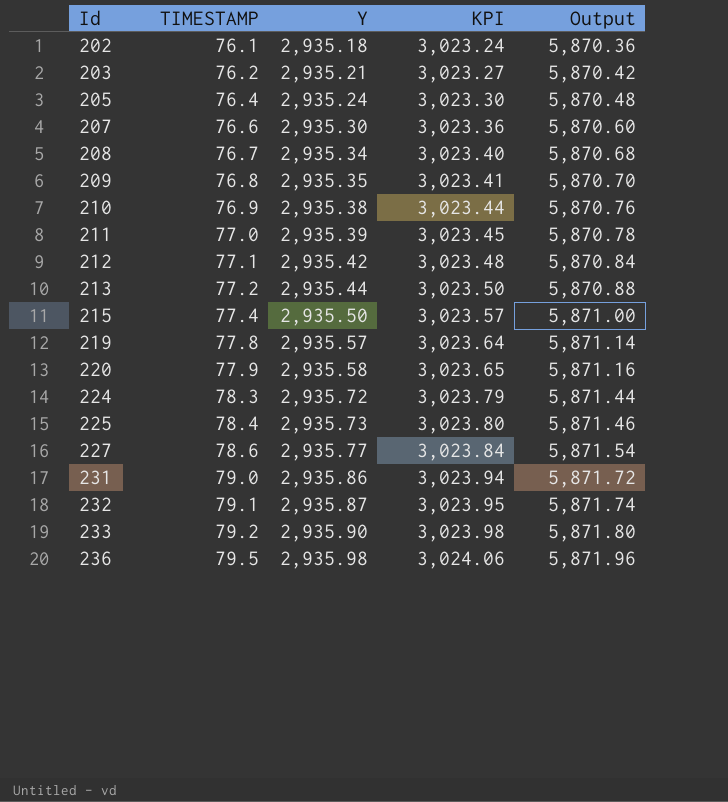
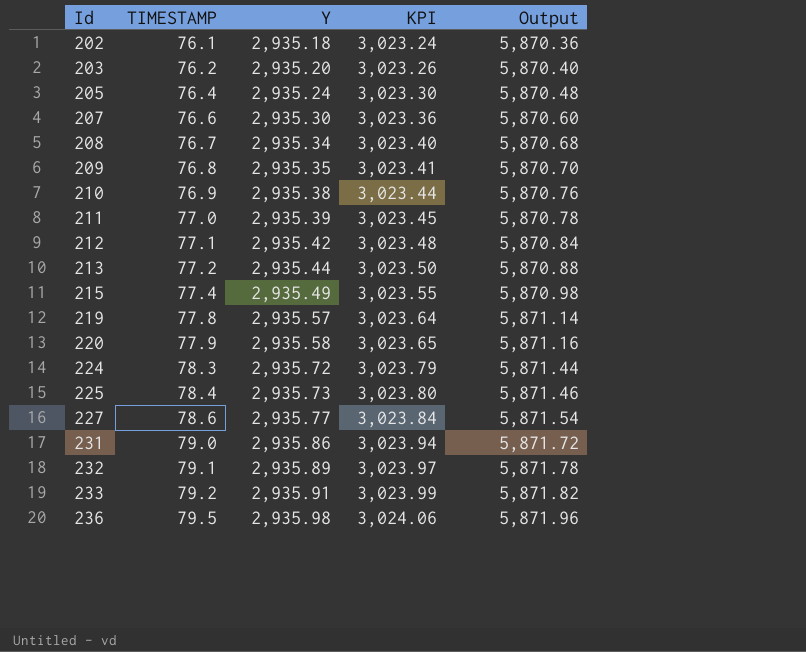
203 | Y: 2,935.21 -> 2,935.20
203 | KPI: 3,023.27 -> 3,023.26
203 | Output: 5,870.42 -> 5,870.40
215 | Y: 2,935.50 -> 2,935.49
215 | KPI: 3,023.57 -> 3,023.55
215 | Output: 5,871.00 -> 5,870.98
232 | Y: 2,935.87 -> 2,935.89
232 | KPI: 3,023.95 -> 3,023.97
232 | Output: 5,871.74 -> 5,871.78
233 | Y: 2,935.90 -> 2,935.91
233 | KPI: 3,023.98 -> 3,023.99
233 | Output: 5,871.80 -> 5,871.82

